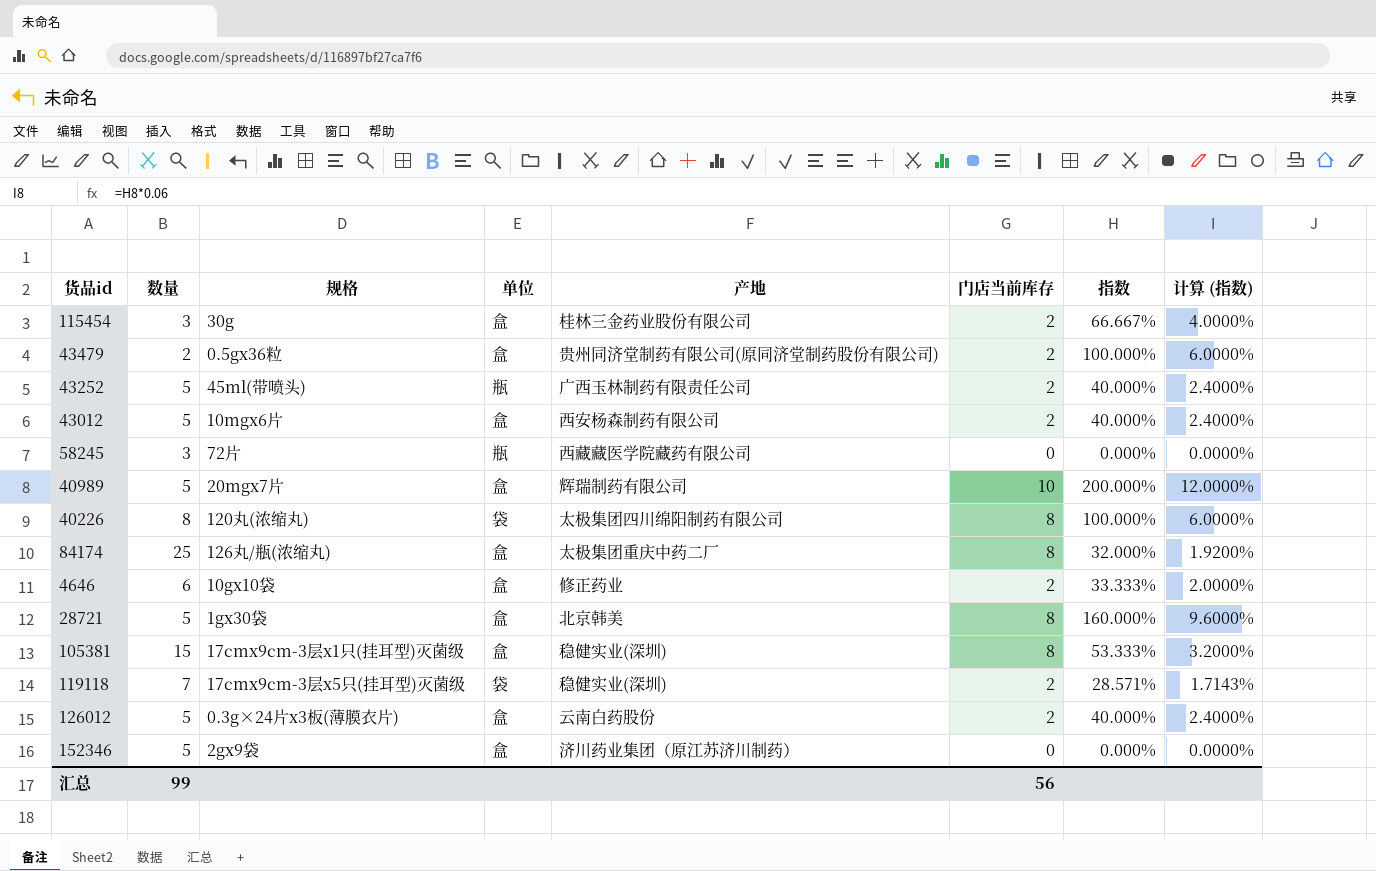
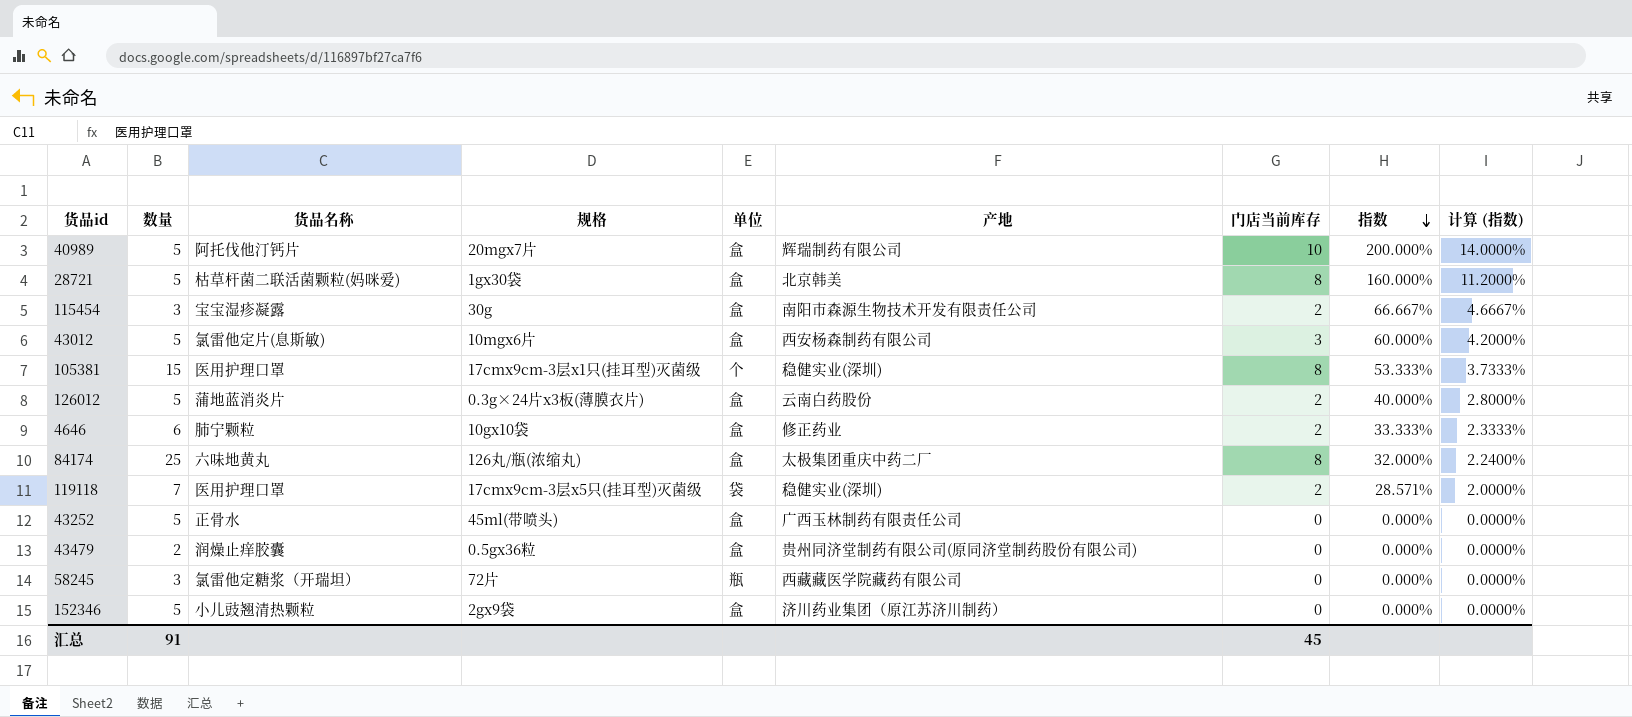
row order: none -> 指数 descending
column 货品名称 | position: none -> 3
column 计算 (指数) | formula: [指数] * 0.06 -> [指数] * 0.07
row 40226: 8 | 120丸(浓缩丸) | 袋 | 太极集团四川绵阳制药有限公司 | 8 | 100.000% | 6.0000% -> none
115454 | 产地: 桂林三金药业股份有限公司 -> 南阳市森源生物技术开发有限责任公司
43012 | 门店当前库存: 2 -> 3
43012 | 指数: 40.000% -> 60.000%
105381 | 单位: 盒 -> 个
43252 | 单位: 瓶 -> 盒
43252 | 门店当前库存: 2 -> 0
43252 | 指数: 40.000% -> 0.000%
43479 | 门店当前库存: 2 -> 0
43479 | 指数: 100.000% -> 0.000%
汇总 | 数量: 99 -> 91
汇总 | 门店当前库存: 56 -> 45

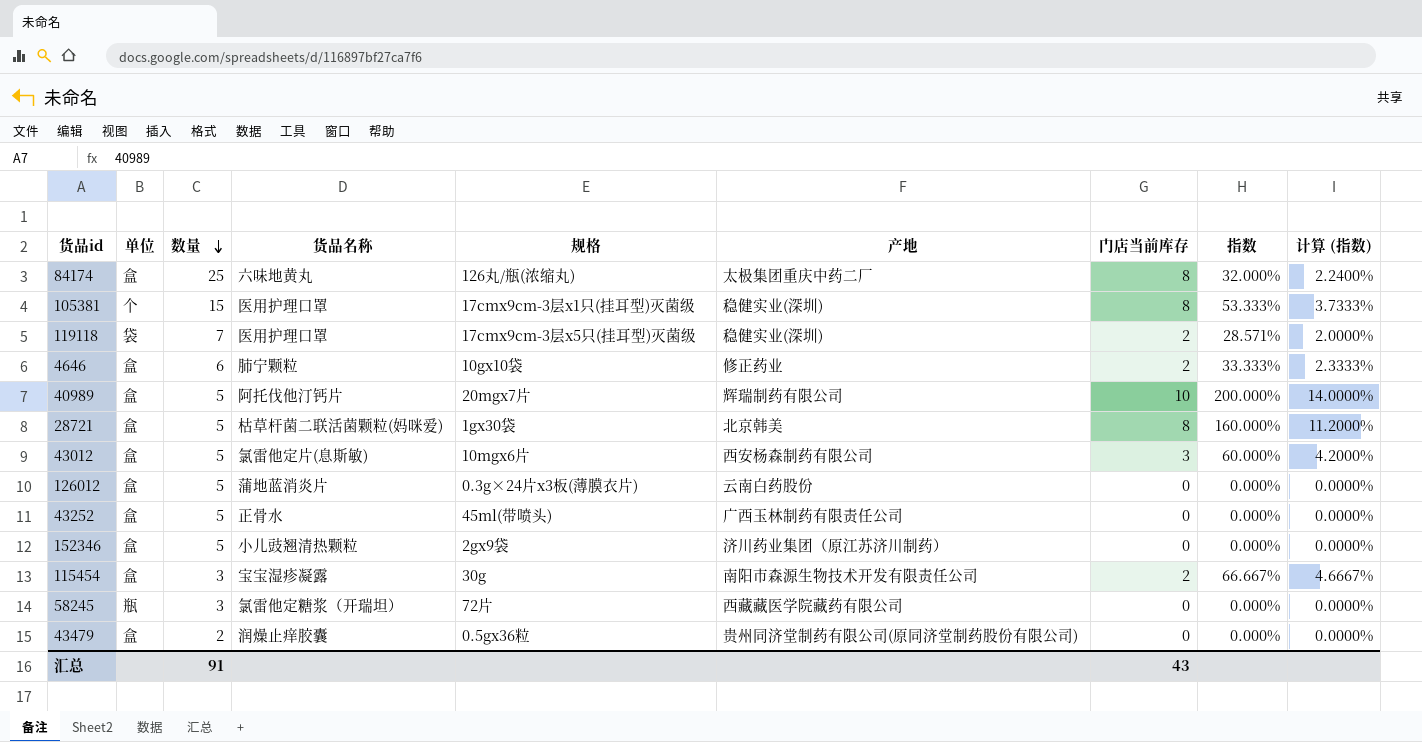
row order: 指数 descending -> 数量 descending
column 单位 | position: 5 -> 2
126012 | 门店当前库存: 2 -> 0
126012 | 指数: 40.000% -> 0.000%
126012 | 计算 (指数): 2.8000% -> 0.0000%
汇总 | 门店当前库存: 45 -> 43

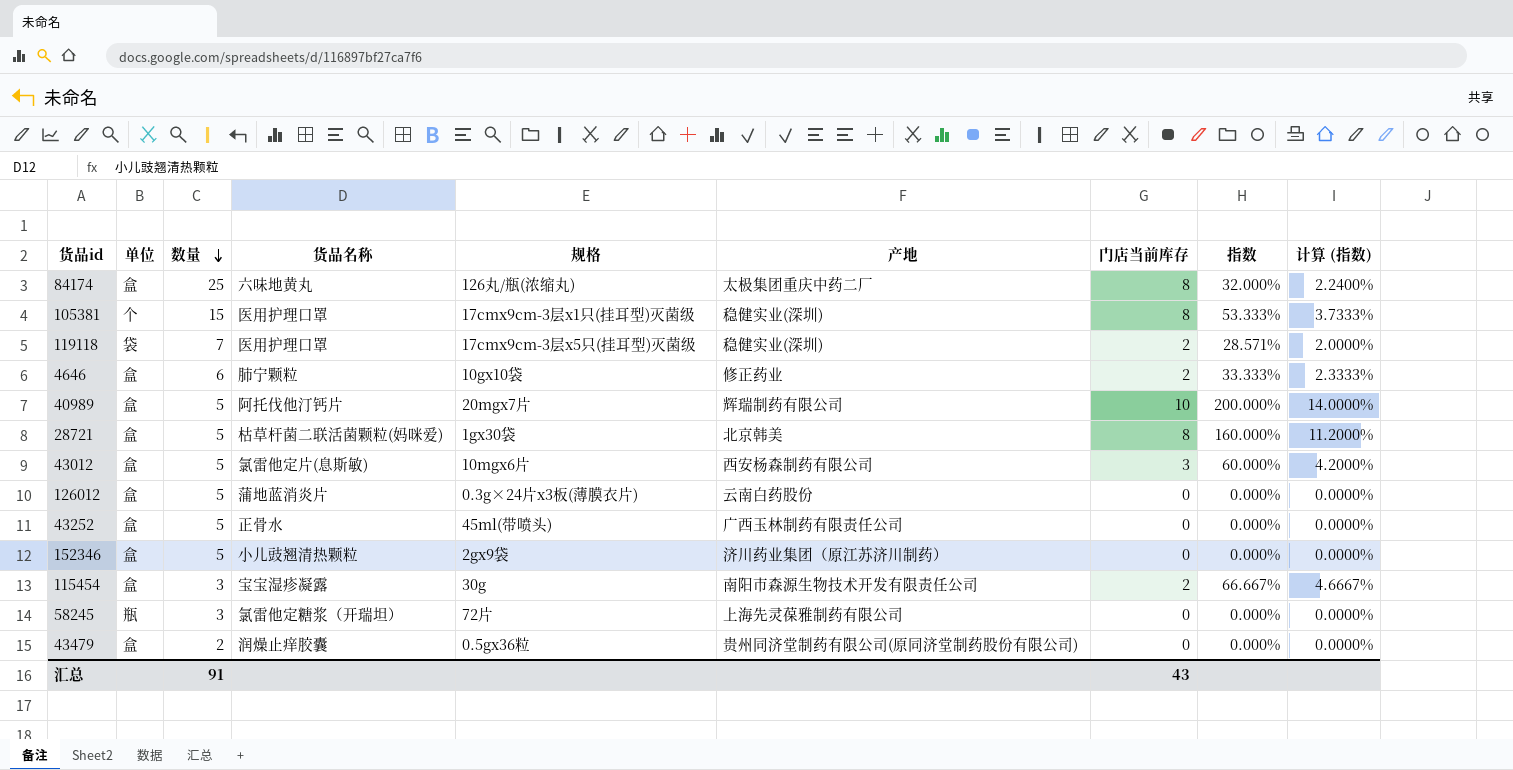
58245 | 产地: 西藏藏医学院藏药有限公司 -> 上海先灵葆雅制药有限公司

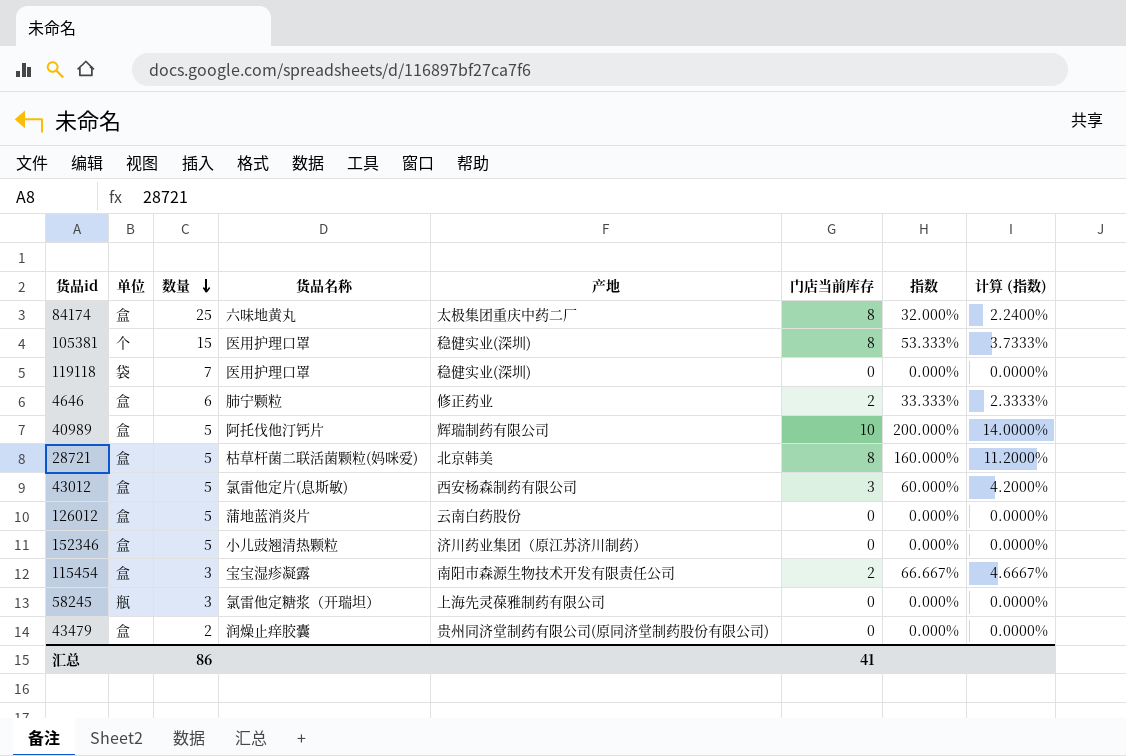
column 规格 | position: 5 -> none
row 43252: 盒 | 5 | 正骨水 | 45ml(带喷头) | 广西玉林制药有限责任公司 | 0 | 0.000% | 0.0000% -> none
119118 | 门店当前库存: 2 -> 0
119118 | 指数: 28.571% -> 0.000%
119118 | 计算 (指数): 2.0000% -> 0.0000%
汇总 | 数量: 91 -> 86
汇总 | 门店当前库存: 43 -> 41

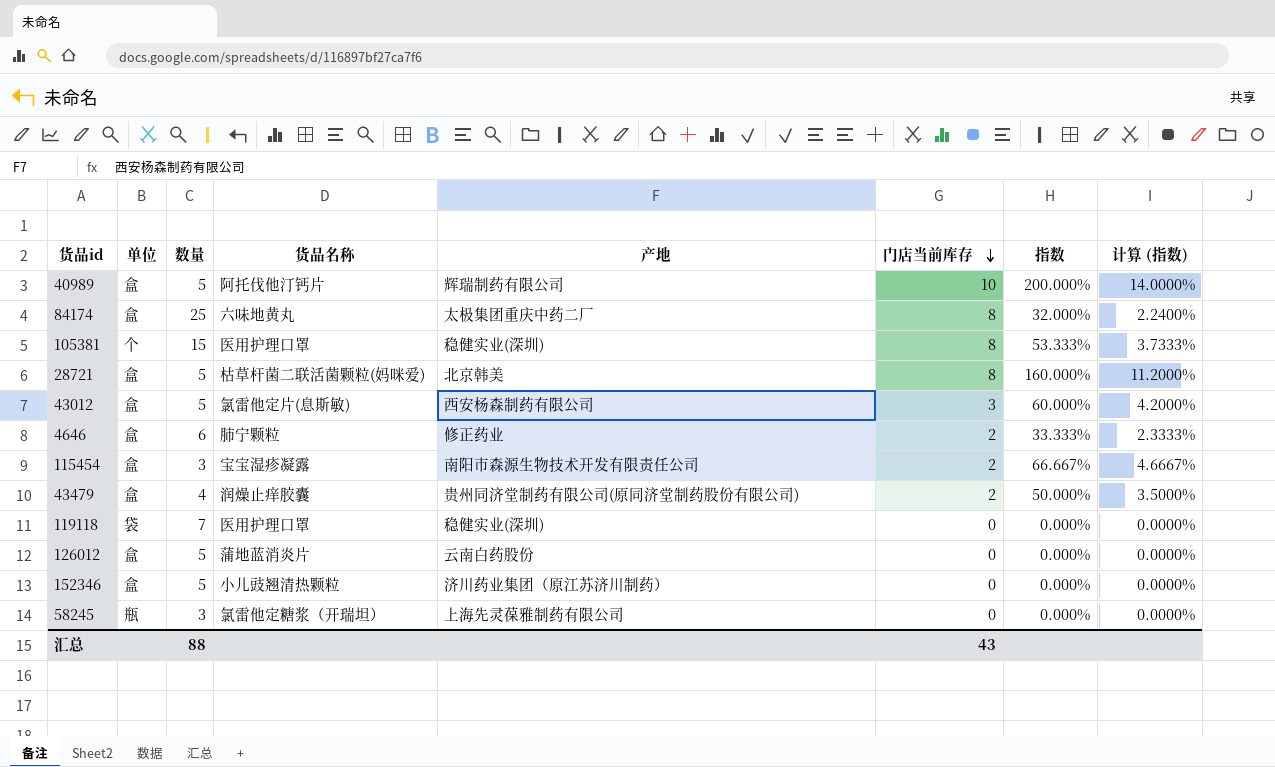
row order: 数量 descending -> 门店当前库存 descending
43479 | 数量: 2 -> 4
43479 | 门店当前库存: 0 -> 2
43479 | 指数: 0.000% -> 50.000%
43479 | 计算 (指数): 0.0000% -> 3.5000%
汇总 | 数量: 86 -> 88
汇总 | 门店当前库存: 41 -> 43

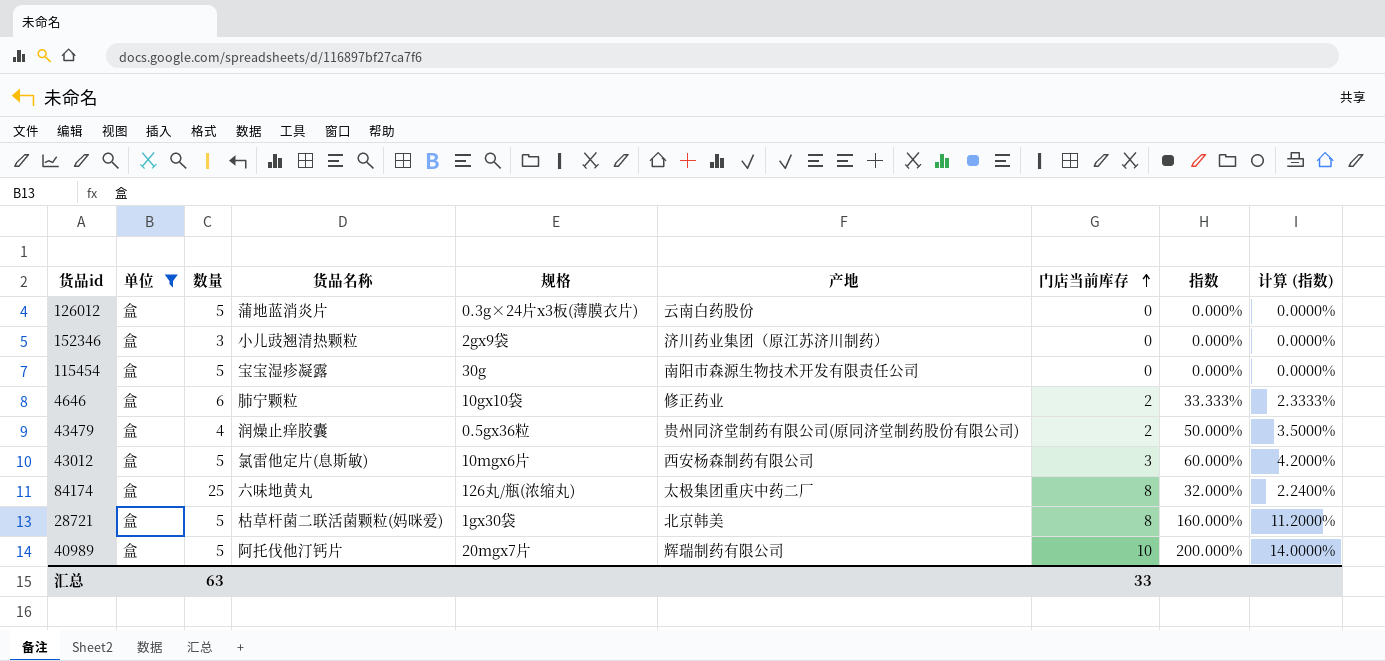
filter: none -> 单位 = 盒
row order: 门店当前库存 descending -> 门店当前库存 ascending
column 规格 | position: none -> 5
152346 | 数量: 5 -> 3
115454 | 数量: 3 -> 5
115454 | 门店当前库存: 2 -> 0
115454 | 指数: 66.667% -> 0.000%
115454 | 计算 (指数): 4.6667% -> 0.0000%
汇总 | 数量: 88 -> 63
汇总 | 门店当前库存: 43 -> 33

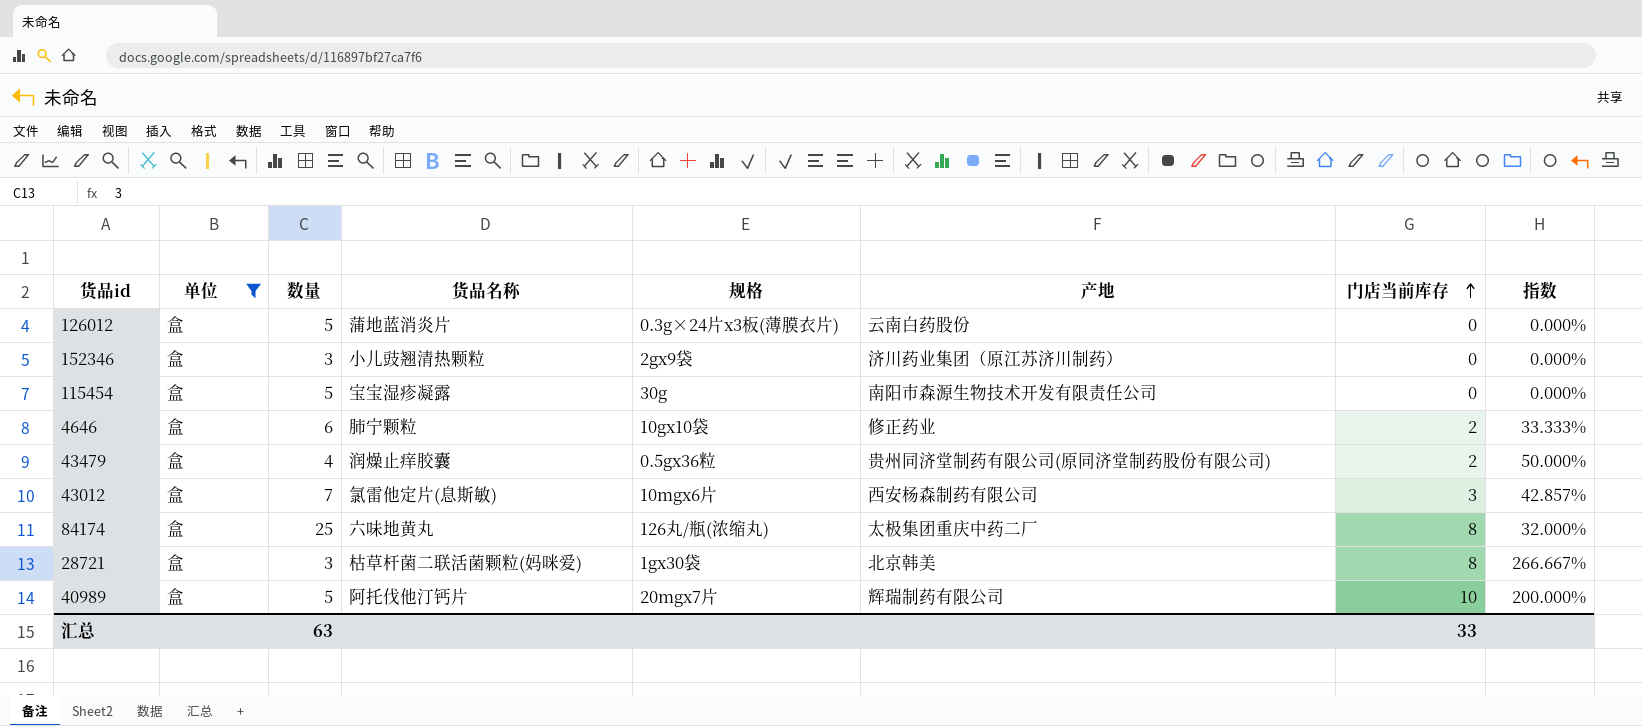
column 计算 (指数) | formula: [指数] * 0.07 -> none
43012 | 数量: 5 -> 7
43012 | 指数: 60.000% -> 42.857%
28721 | 数量: 5 -> 3
28721 | 指数: 160.000% -> 266.667%

